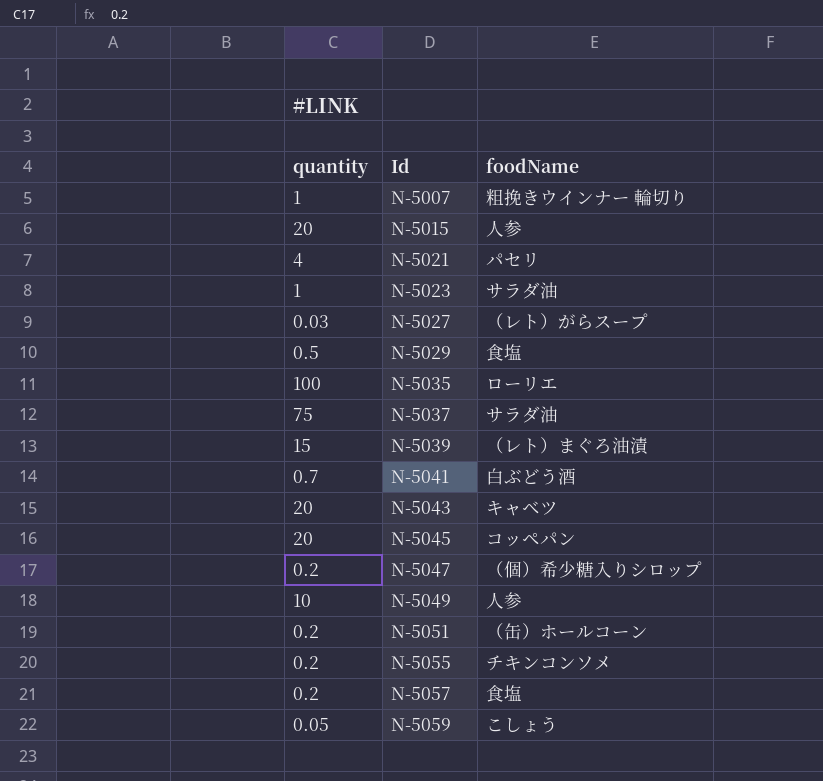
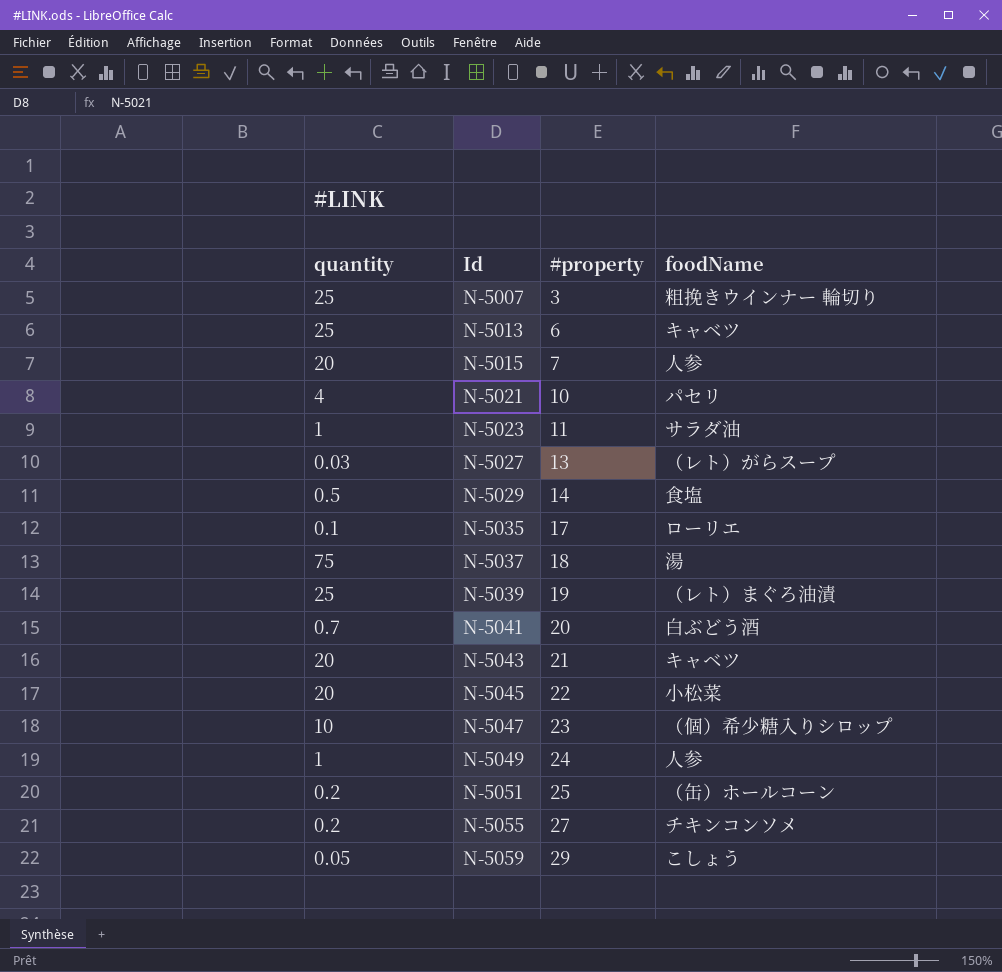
column #property | position: none -> 3
row N-5057: 0.2 | 食塩 -> none
N-5007 | quantity: 1 -> 25
row N-5013: none -> 25 | 6 | キャベツ
N-5035 | quantity: 100 -> 0.1
N-5037 | foodName: サラダ油 -> 湯
N-5039 | quantity: 15 -> 25
N-5045 | foodName: コッペパン -> 小松菜
N-5047 | quantity: 0.2 -> 10
N-5049 | quantity: 10 -> 1

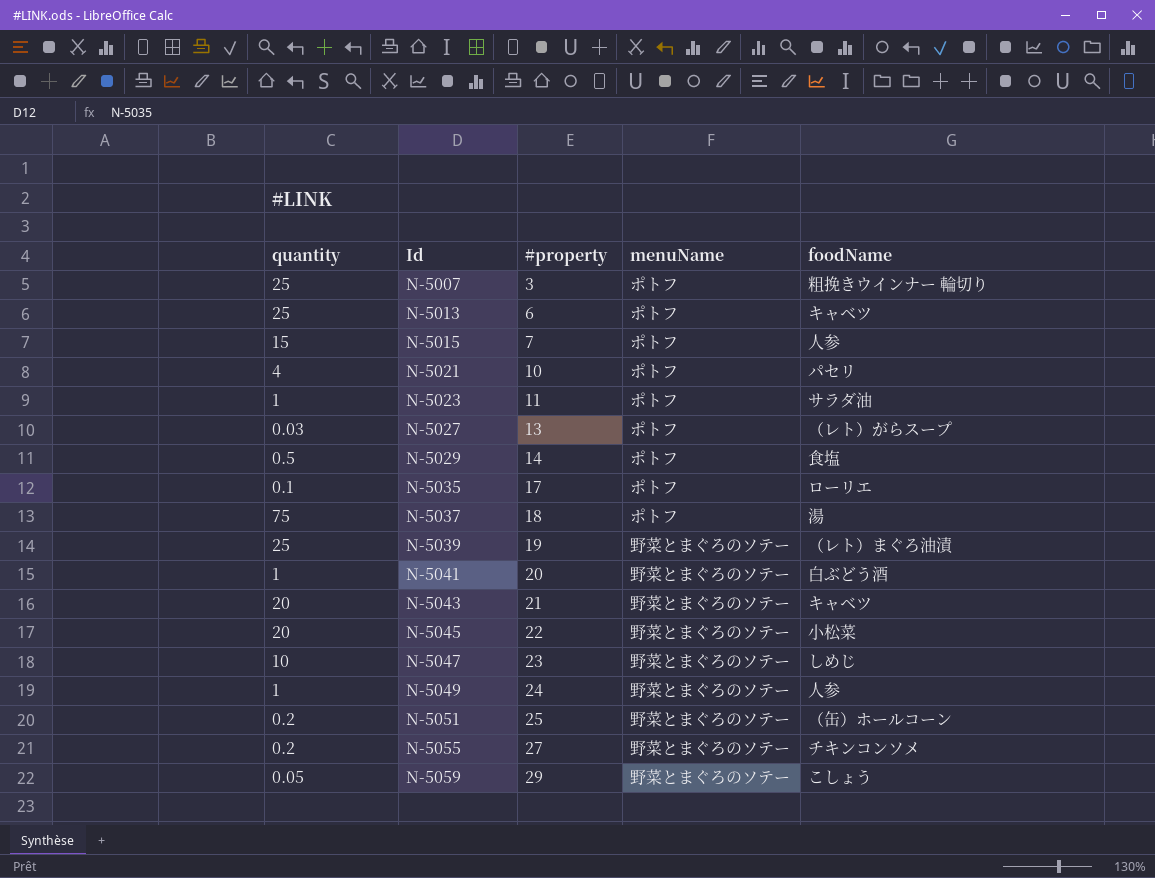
column menuName | position: none -> 4
N-5015 | quantity: 20 -> 15
N-5041 | quantity: 0.7 -> 1
N-5047 | foodName: （個）希少糖入りシロップ -> しめじ

